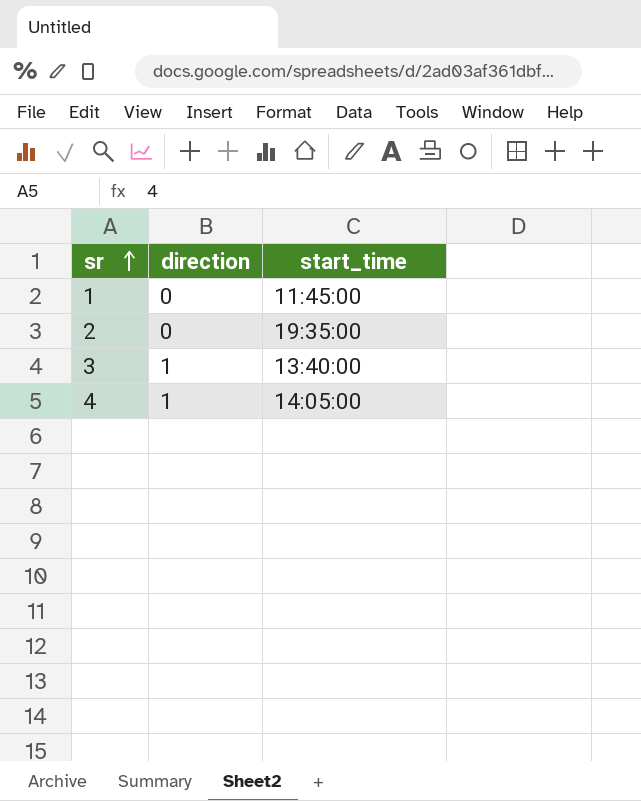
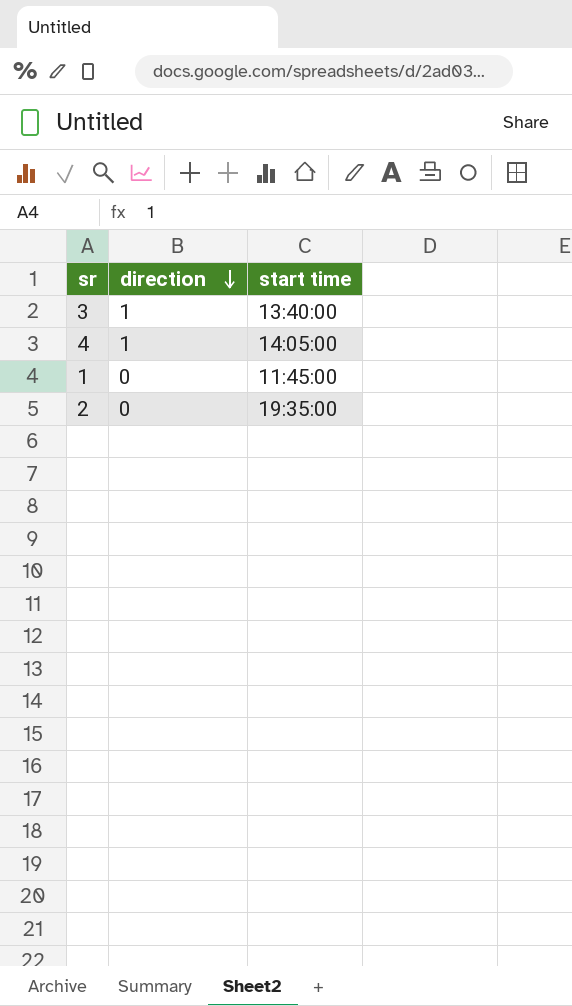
row order: sr ascending -> direction descending
column name: start_time -> start time

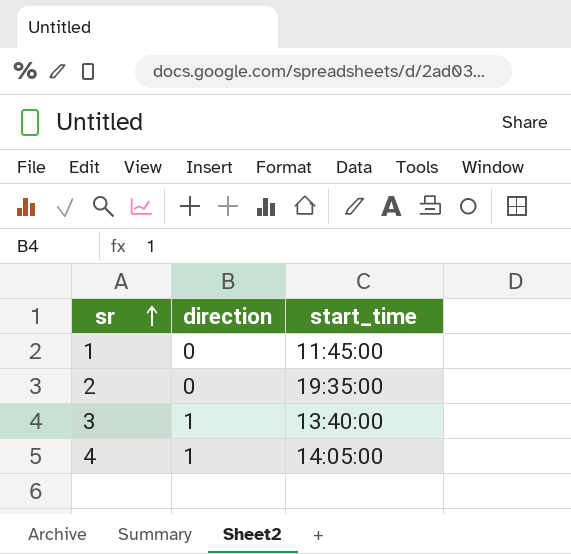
row order: direction descending -> sr ascending
column name: start time -> start_time

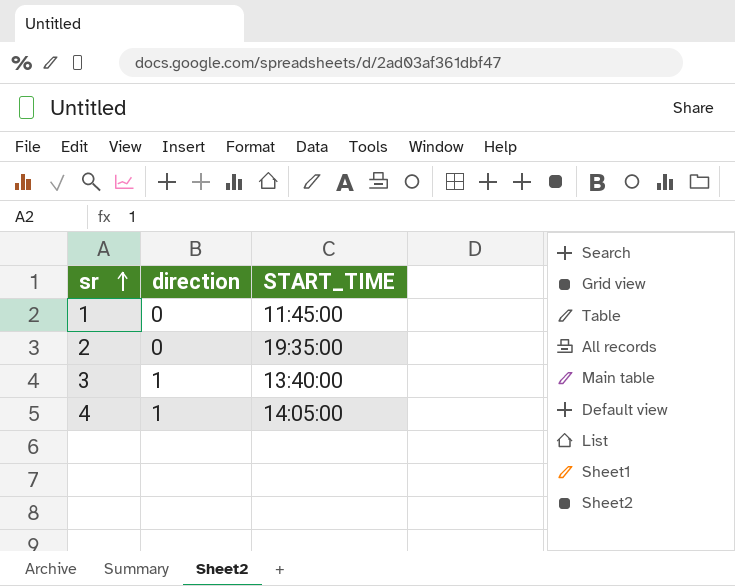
column name: start_time -> START_TIME

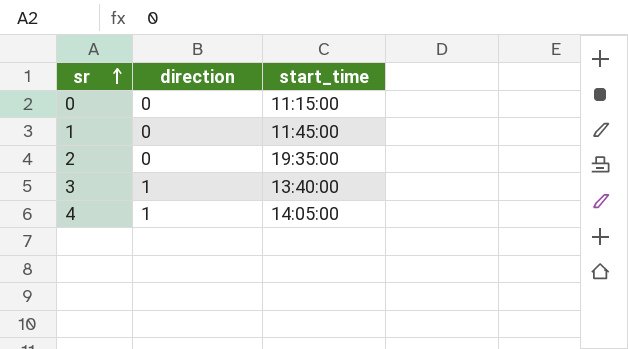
column name: START_TIME -> start_time
row 0: none -> 0 | 11:15:00

